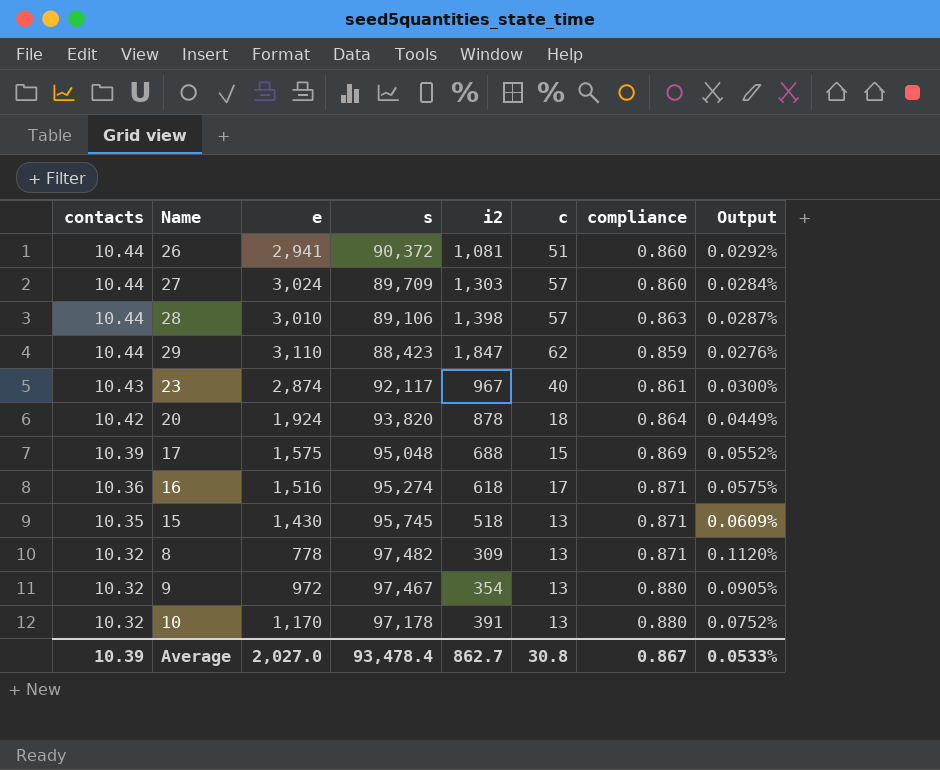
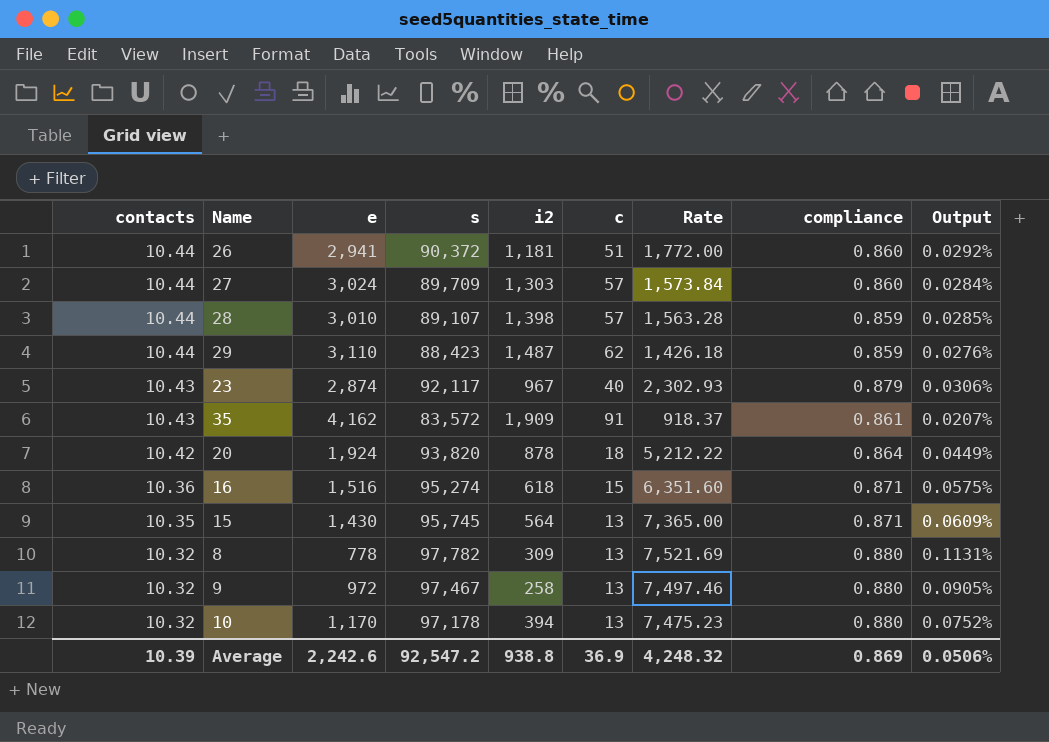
column Rate | formula: none -> [s] / [c]
row 17: 10.39 | 1,575 | 95,048 | 688 | 15 | 0.869 | 0.0552% -> none
26 | i2: 1,081 -> 1,181
28 | s: 89,106 -> 89,107
28 | compliance: 0.863 -> 0.859
28 | Output: 0.0287% -> 0.0285%
29 | i2: 1,847 -> 1,487
23 | compliance: 0.861 -> 0.879
23 | Output: 0.0300% -> 0.0306%
row 35: none -> 10.43 | 4,162 | 83,572 | 1,909 | 91 | 918.37 | 0.861 | 0.0207%
16 | c: 17 -> 15
15 | i2: 518 -> 564
8 | s: 97,482 -> 97,782
8 | compliance: 0.871 -> 0.880
8 | Output: 0.1120% -> 0.1131%
9 | i2: 354 -> 258
10 | i2: 391 -> 394
Average | e: 2,027.0 -> 2,242.6
Average | s: 93,478.4 -> 92,547.2
Average | i2: 862.7 -> 938.8
Average | c: 30.8 -> 36.9
Average | compliance: 0.867 -> 0.869
Average | Output: 0.0533% -> 0.0506%

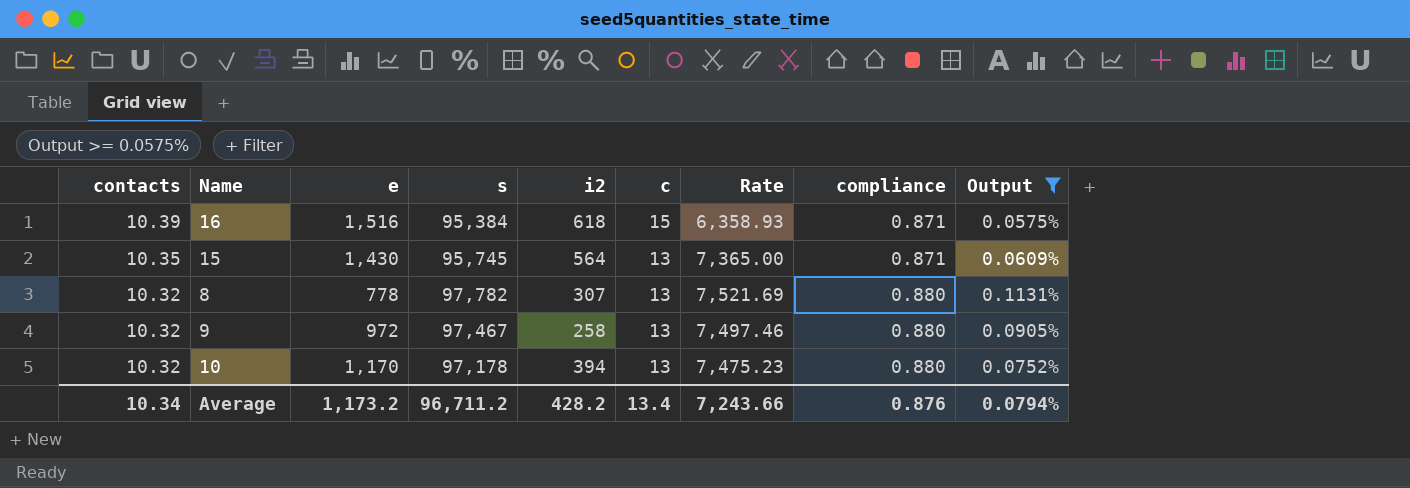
filter: none -> Output >= 0.0575%
16 | contacts: 10.36 -> 10.39
16 | s: 95,274 -> 95,384
16 | Rate: 6,351.60 -> 6,358.93
8 | i2: 309 -> 307
Average | contacts: 10.39 -> 10.34
Average | e: 2,242.6 -> 1,173.2
Average | s: 92,547.2 -> 96,711.2
Average | i2: 938.8 -> 428.2
Average | c: 36.9 -> 13.4
Average | Rate: 4,248.32 -> 7,243.66
Average | compliance: 0.869 -> 0.876
Average | Output: 0.0506% -> 0.0794%

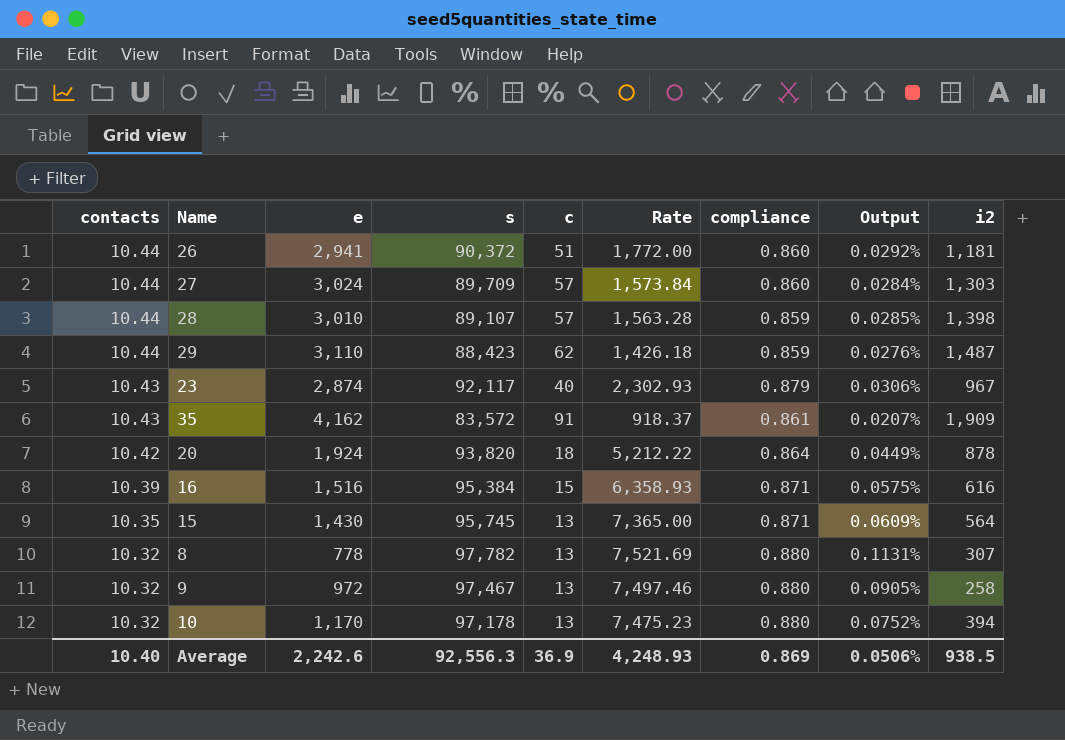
filter: Output >= 0.0575% -> none
column i2 | position: 5 -> 9
16 | i2: 618 -> 616
Average | contacts: 10.34 -> 10.40
Average | e: 1,173.2 -> 2,242.6
Average | s: 96,711.2 -> 92,556.3
Average | c: 13.4 -> 36.9
Average | Rate: 7,243.66 -> 4,248.93
Average | compliance: 0.876 -> 0.869
Average | Output: 0.0794% -> 0.0506%
Average | i2: 428.2 -> 938.5

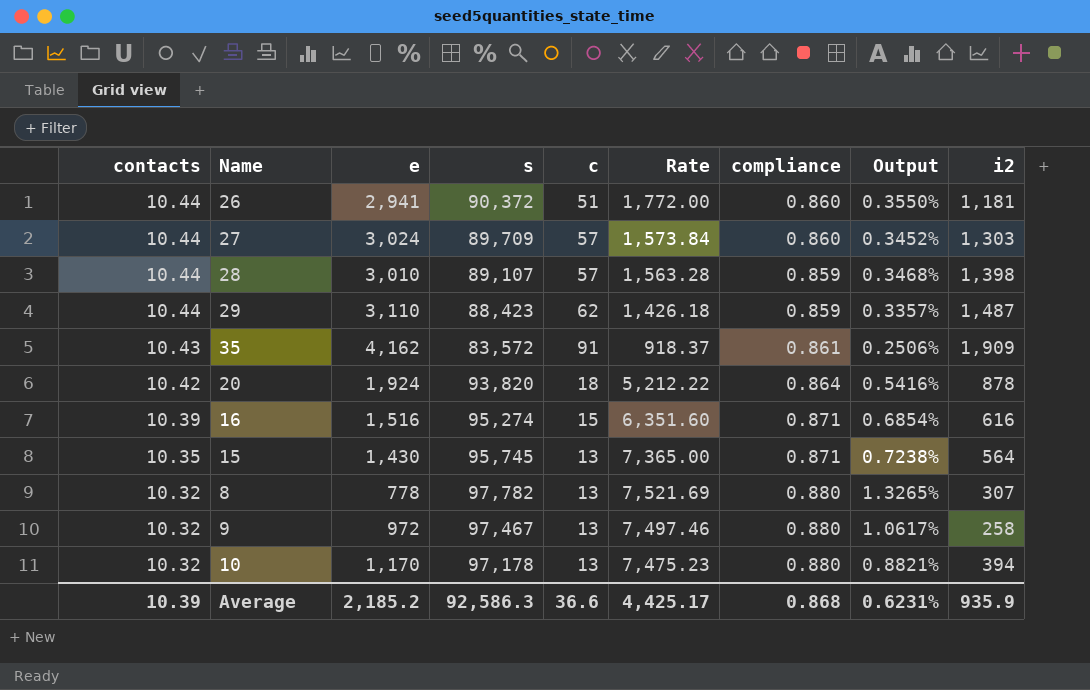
column Output | formula: [compliance] / [e] -> [contacts] / [e]
row 23: 10.43 | 2,874 | 92,117 | 40 | 2,302.93 | 0.879 | 0.0306% | 967 -> none
16 | s: 95,384 -> 95,274
16 | Rate: 6,358.93 -> 6,351.60
Average | contacts: 10.40 -> 10.39
Average | e: 2,242.6 -> 2,185.2
Average | s: 92,556.3 -> 92,586.3
Average | c: 36.9 -> 36.6
Average | Rate: 4,248.93 -> 4,425.17
Average | compliance: 0.869 -> 0.868
Average | Output: 0.0506% -> 0.6231%
Average | i2: 938.5 -> 935.9

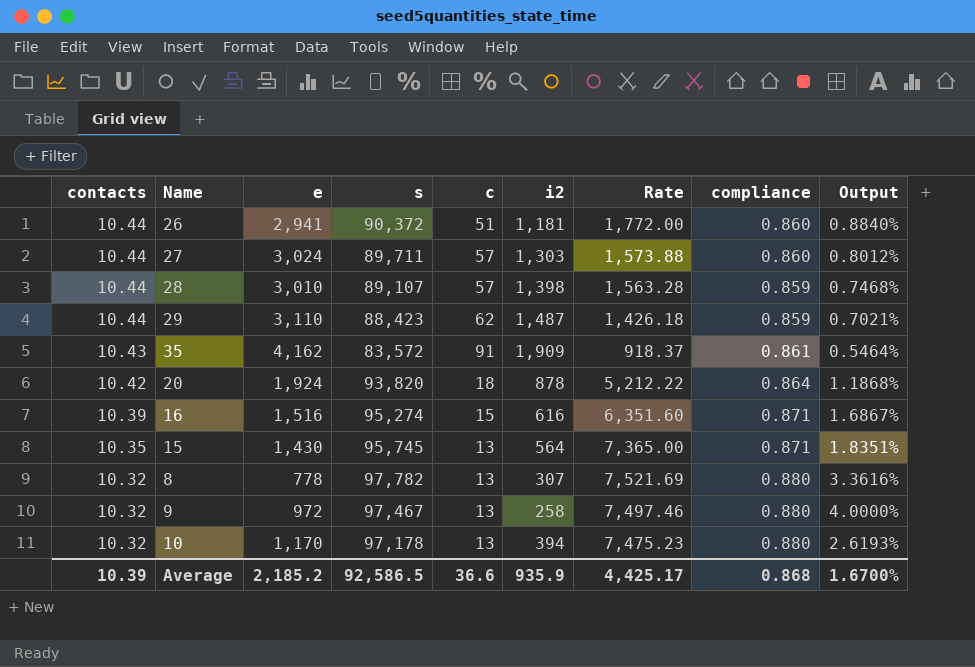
column i2 | position: 9 -> 6
column Output | formula: [contacts] / [e] -> [contacts] / [i2]
27 | s: 89,709 -> 89,711
27 | Rate: 1,573.84 -> 1,573.88
Average | s: 92,586.3 -> 92,586.5
Average | Output: 0.6231% -> 1.6700%

